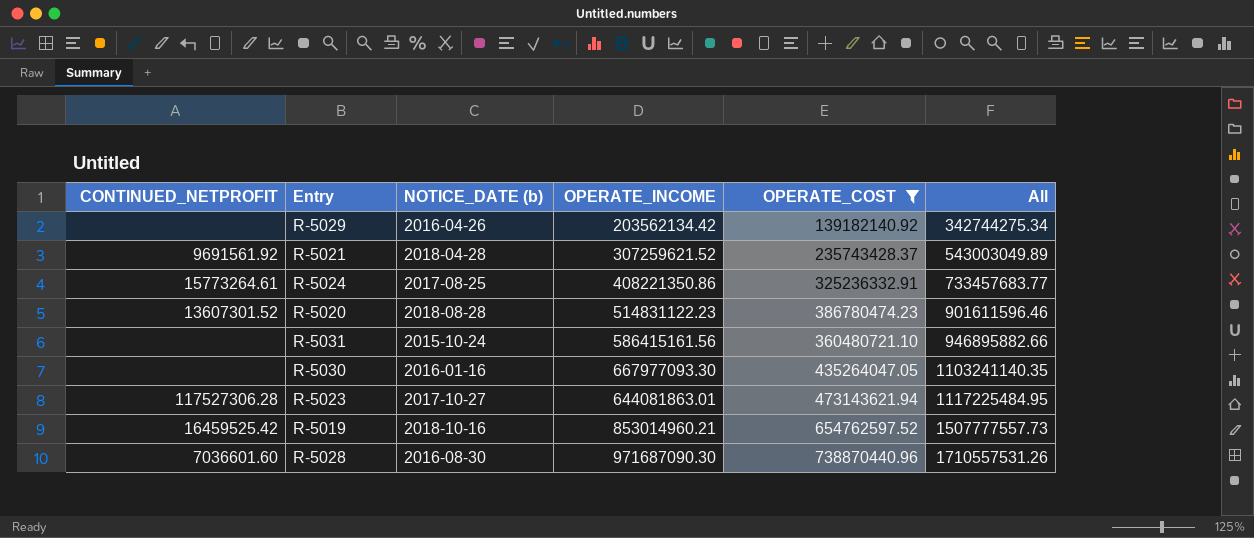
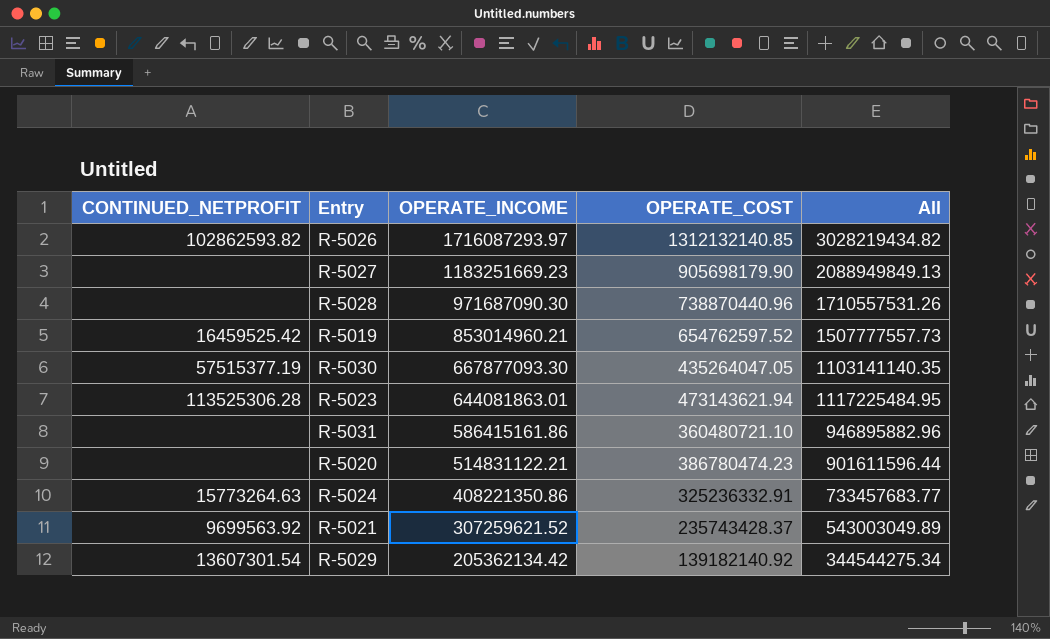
filter: OPERATE_COST <= 738870440.96 -> none
row order: All ascending -> OPERATE_INCOME descending
column NOTICE_DATE (b) | position: 3 -> none
R-5028 | CONTINUED_NETPROFIT: 7036601.60 -> none
R-5030 | CONTINUED_NETPROFIT: none -> 57515377.19
R-5030 | OPERATE_INCOME: 667977093.30 -> 667877093.30
R-5030 | All: 1103241140.35 -> 1103141140.35
R-5023 | CONTINUED_NETPROFIT: 117527306.28 -> 113525306.28
R-5031 | OPERATE_INCOME: 586415161.56 -> 586415161.86
R-5031 | All: 946895882.66 -> 946895882.96
R-5020 | CONTINUED_NETPROFIT: 13607301.52 -> none
R-5020 | OPERATE_INCOME: 514831122.23 -> 514831122.21
R-5020 | All: 901611596.46 -> 901611596.44
R-5024 | CONTINUED_NETPROFIT: 15773264.61 -> 15773264.63
R-5021 | CONTINUED_NETPROFIT: 9691561.92 -> 9699563.92
R-5029 | CONTINUED_NETPROFIT: none -> 13607301.54
R-5029 | OPERATE_INCOME: 203562134.42 -> 205362134.42
R-5029 | All: 342744275.34 -> 344544275.34

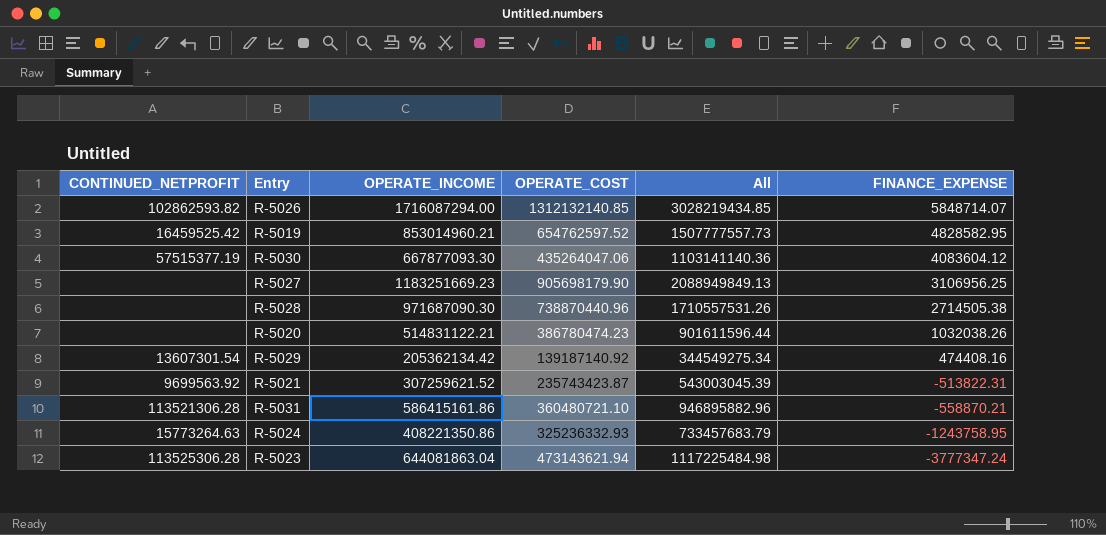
row order: OPERATE_INCOME descending -> FINANCE_EXPENSE descending
column FINANCE_EXPENSE | position: none -> 6
R-5026 | OPERATE_INCOME: 1716087293.97 -> 1716087294.00
R-5026 | All: 3028219434.82 -> 3028219434.85
R-5030 | OPERATE_COST: 435264047.05 -> 435264047.06
R-5030 | All: 1103141140.35 -> 1103141140.36
R-5029 | OPERATE_COST: 139182140.92 -> 139187140.92
R-5029 | All: 344544275.34 -> 344549275.34
R-5021 | OPERATE_COST: 235743428.37 -> 235743423.87
R-5021 | All: 543003049.89 -> 543003045.39
R-5031 | CONTINUED_NETPROFIT: none -> 113521306.28
R-5024 | OPERATE_COST: 325236332.91 -> 325236332.93
R-5024 | All: 733457683.77 -> 733457683.79
R-5023 | OPERATE_INCOME: 644081863.01 -> 644081863.04
R-5023 | All: 1117225484.95 -> 1117225484.98

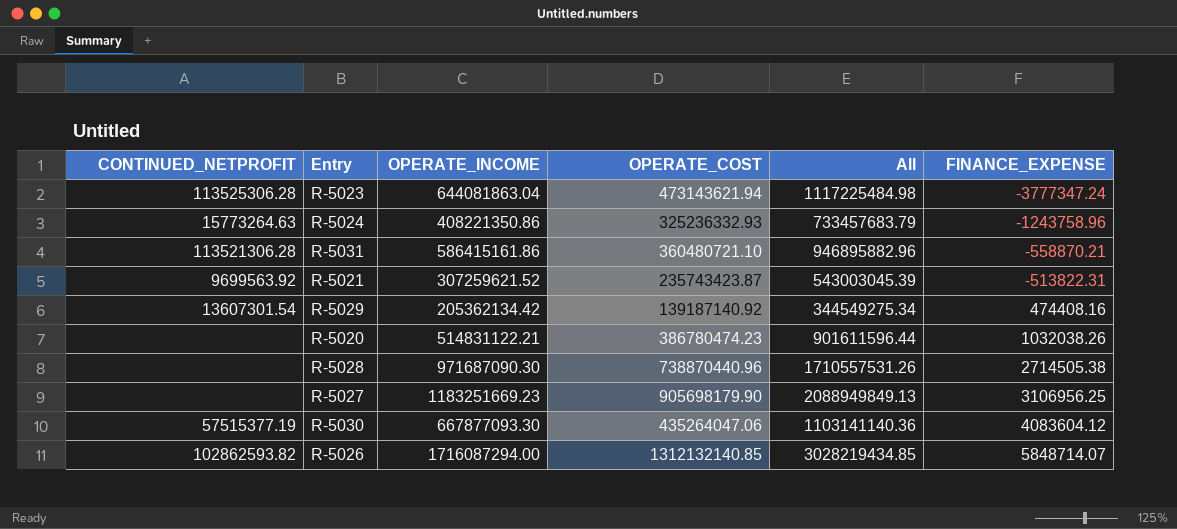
row order: FINANCE_EXPENSE descending -> FINANCE_EXPENSE ascending
row R-5019: 16459525.42 | 853014960.21 | 654762597.52 | 1507777557.73 | 4828582.95 -> none
R-5024 | FINANCE_EXPENSE: -1243758.95 -> -1243758.96

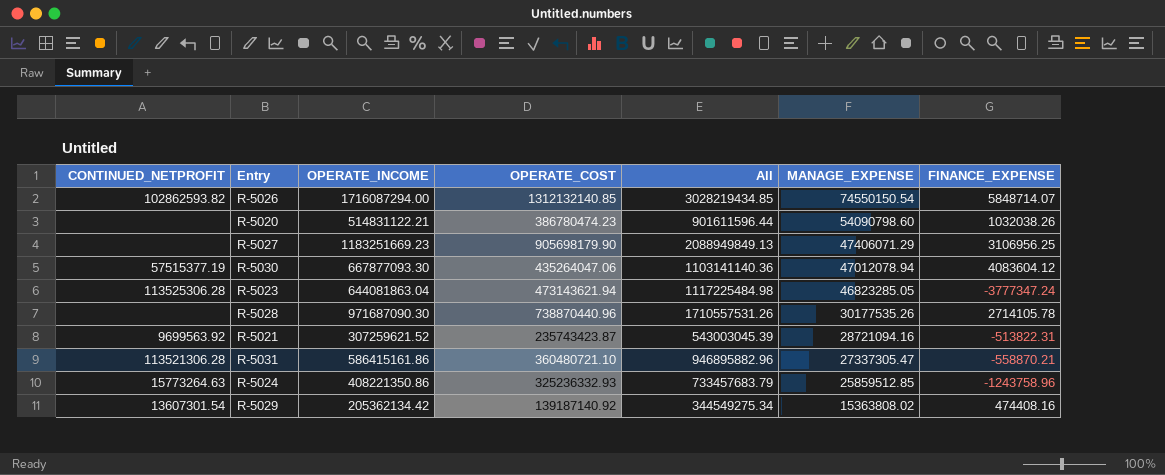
row order: FINANCE_EXPENSE ascending -> MANAGE_EXPENSE descending
column MANAGE_EXPENSE | position: none -> 6
R-5028 | FINANCE_EXPENSE: 2714505.38 -> 2714105.78

